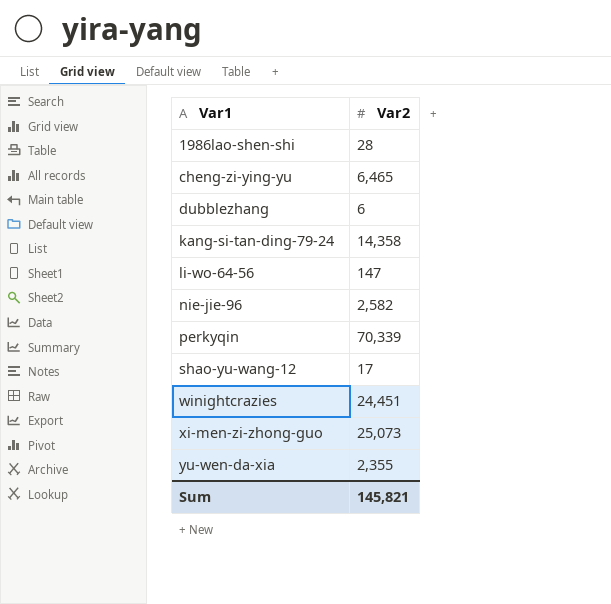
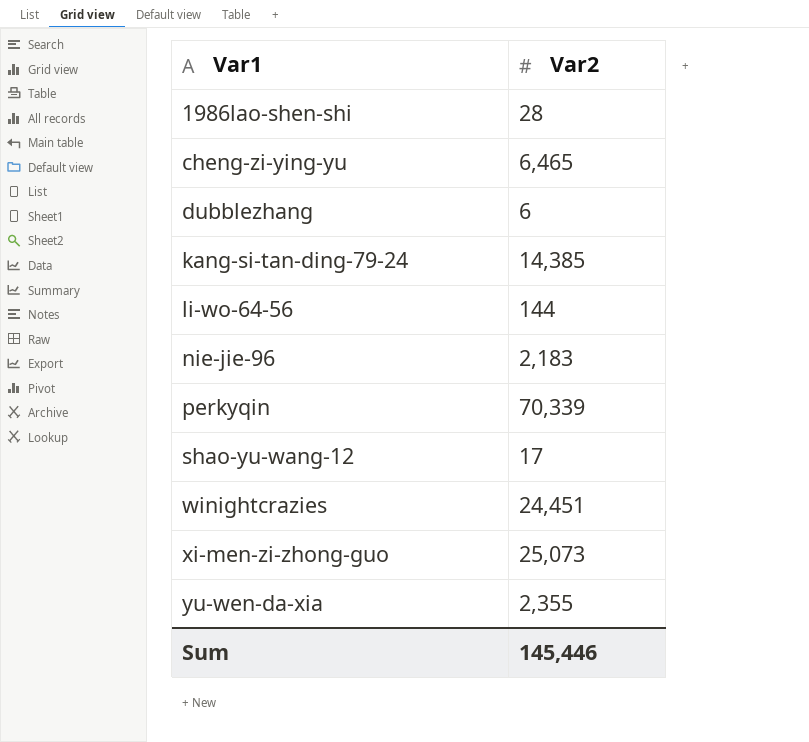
kang-si-tan-ding-79-24 | Var2: 14,358 -> 14,385
li-wo-64-56 | Var2: 147 -> 144
nie-jie-96 | Var2: 2,582 -> 2,183
Sum | Var2: 145,821 -> 145,446

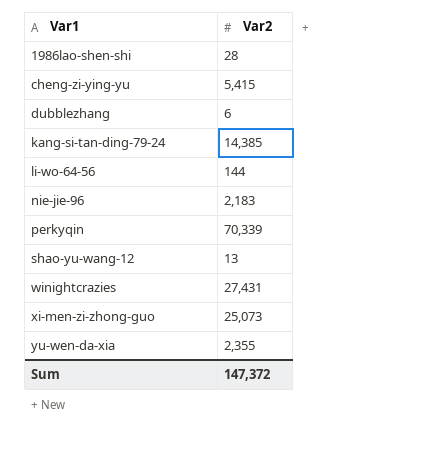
cheng-zi-ying-yu | Var2: 6,465 -> 5,415
shao-yu-wang-12 | Var2: 17 -> 13
winightcrazies | Var2: 24,451 -> 27,431
Sum | Var2: 145,446 -> 147,372

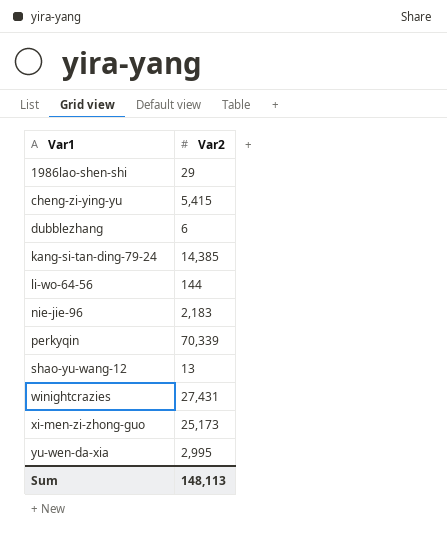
1986lao-shen-shi | Var2: 28 -> 29
xi-men-zi-zhong-guo | Var2: 25,073 -> 25,173
yu-wen-da-xia | Var2: 2,355 -> 2,995
Sum | Var2: 147,372 -> 148,113

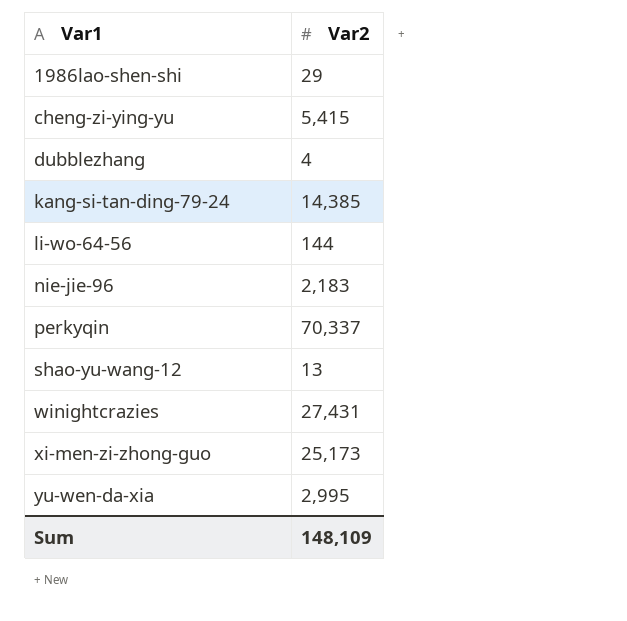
dubblezhang | Var2: 6 -> 4
perkyqin | Var2: 70,339 -> 70,337
Sum | Var2: 148,113 -> 148,109

